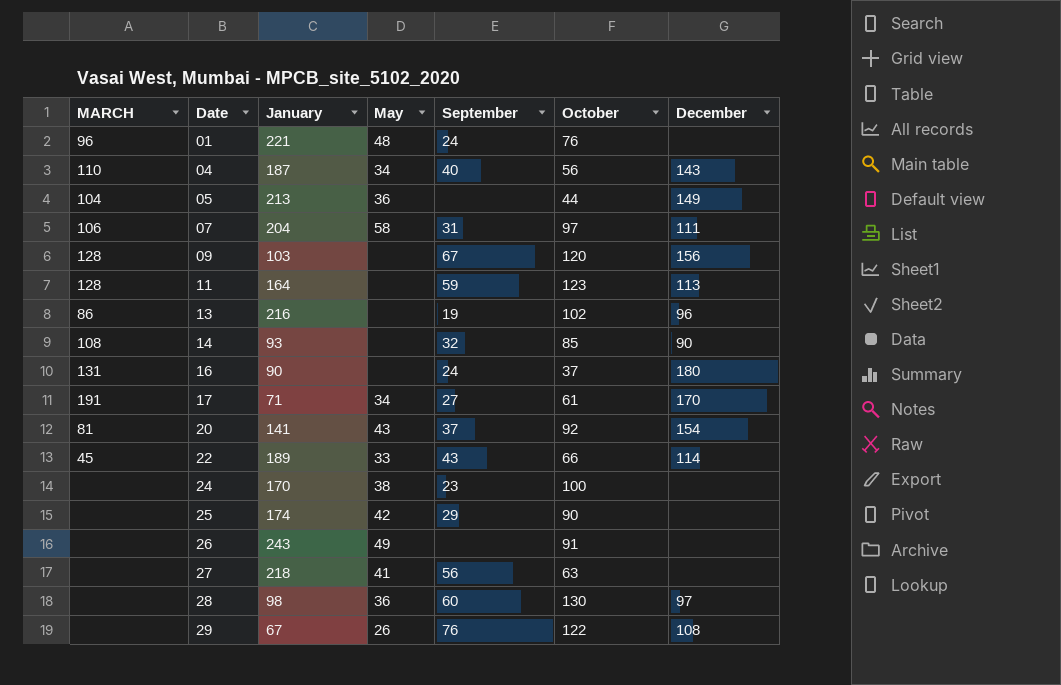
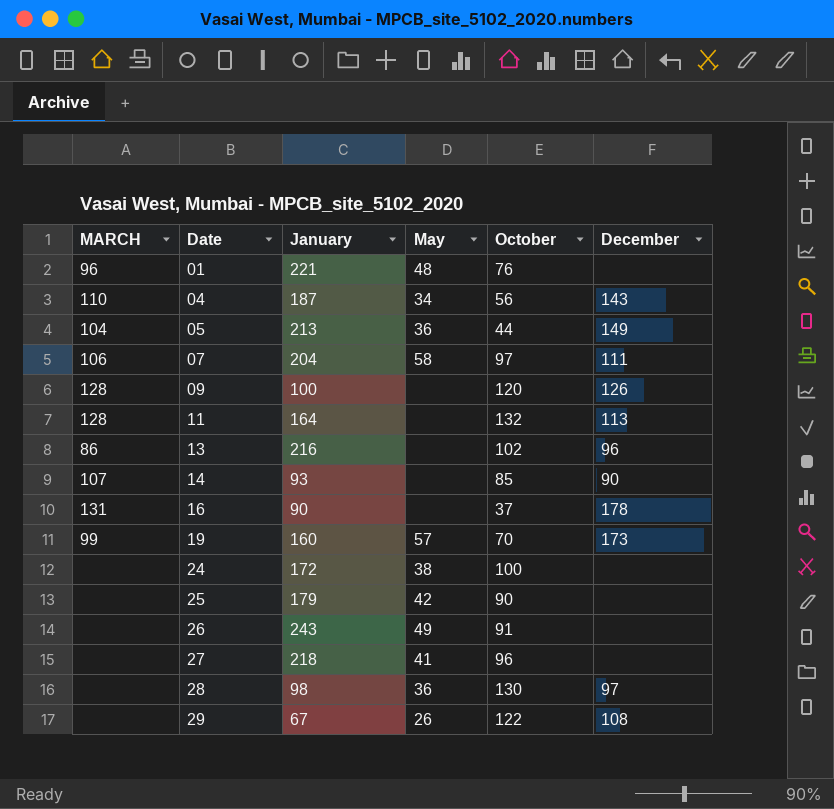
column September | position: 5 -> none
row 17: 191 | 71 | 34 | 27 | 61 | 170 -> none
row 20: 81 | 141 | 43 | 37 | 92 | 154 -> none
row 22: 45 | 189 | 33 | 43 | 66 | 114 -> none
09 | January: 103 -> 100
09 | December: 156 -> 126
11 | October: 123 -> 132
14 | MARCH: 108 -> 107
16 | December: 180 -> 178
row 19: none -> 99 | 160 | 57 | 70 | 173
24 | January: 170 -> 172
25 | January: 174 -> 179
27 | October: 63 -> 96

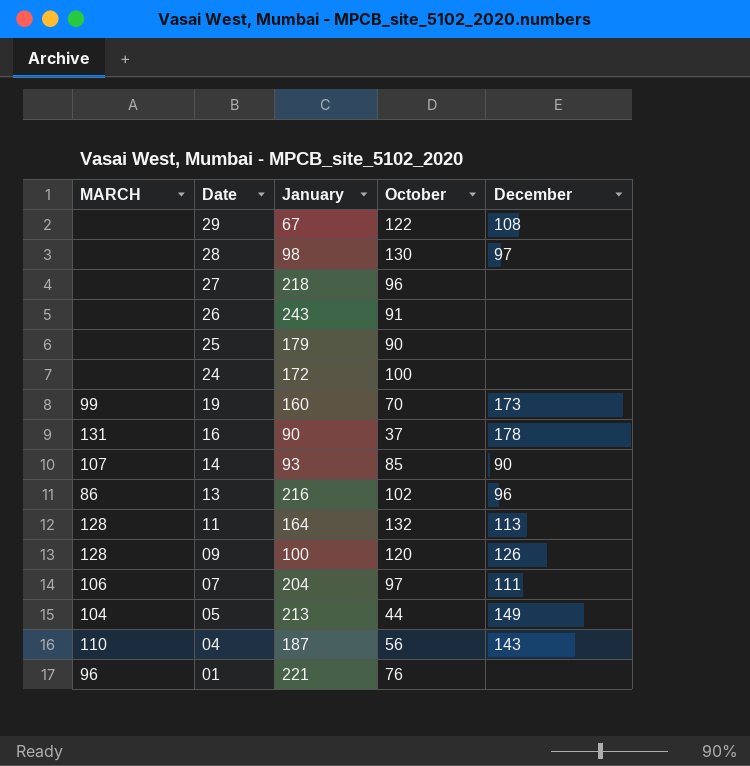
row order: Date ascending -> Date descending
column May | position: 4 -> none

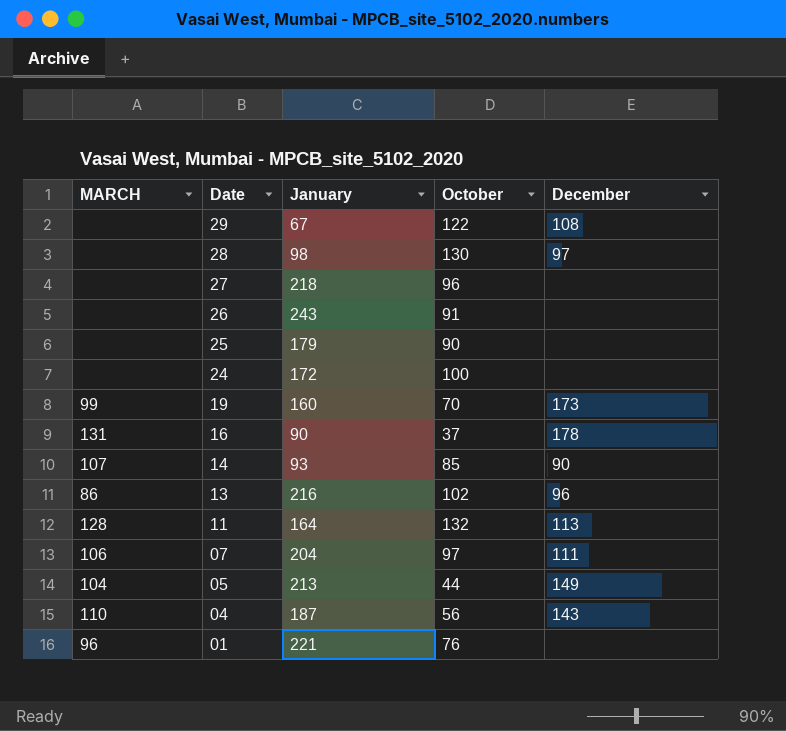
row 09: 128 | 100 | 120 | 126 -> none

